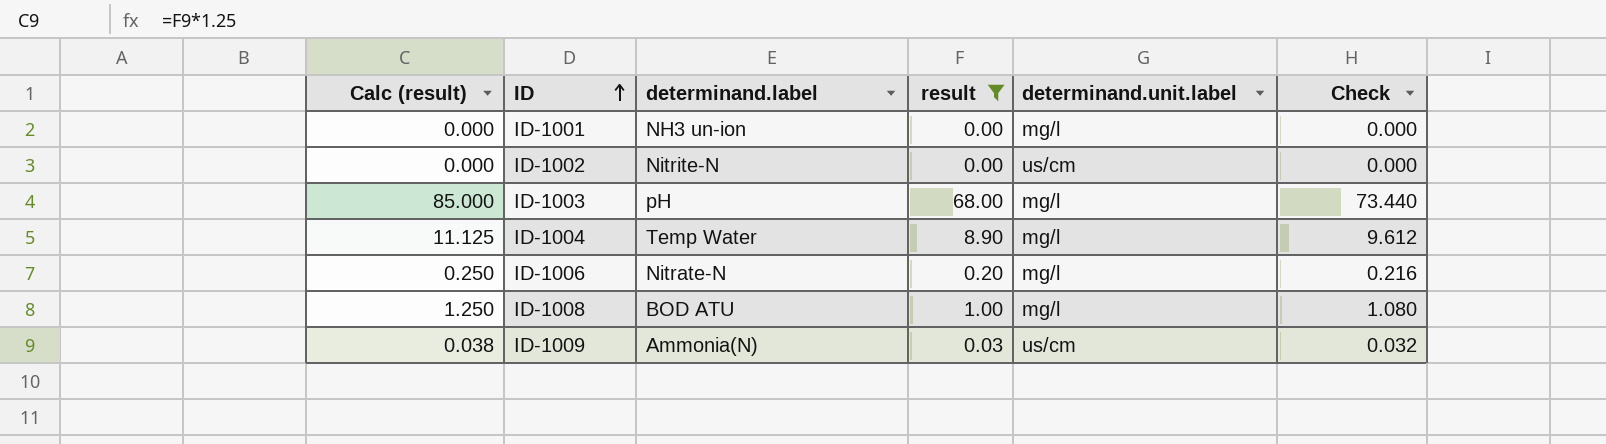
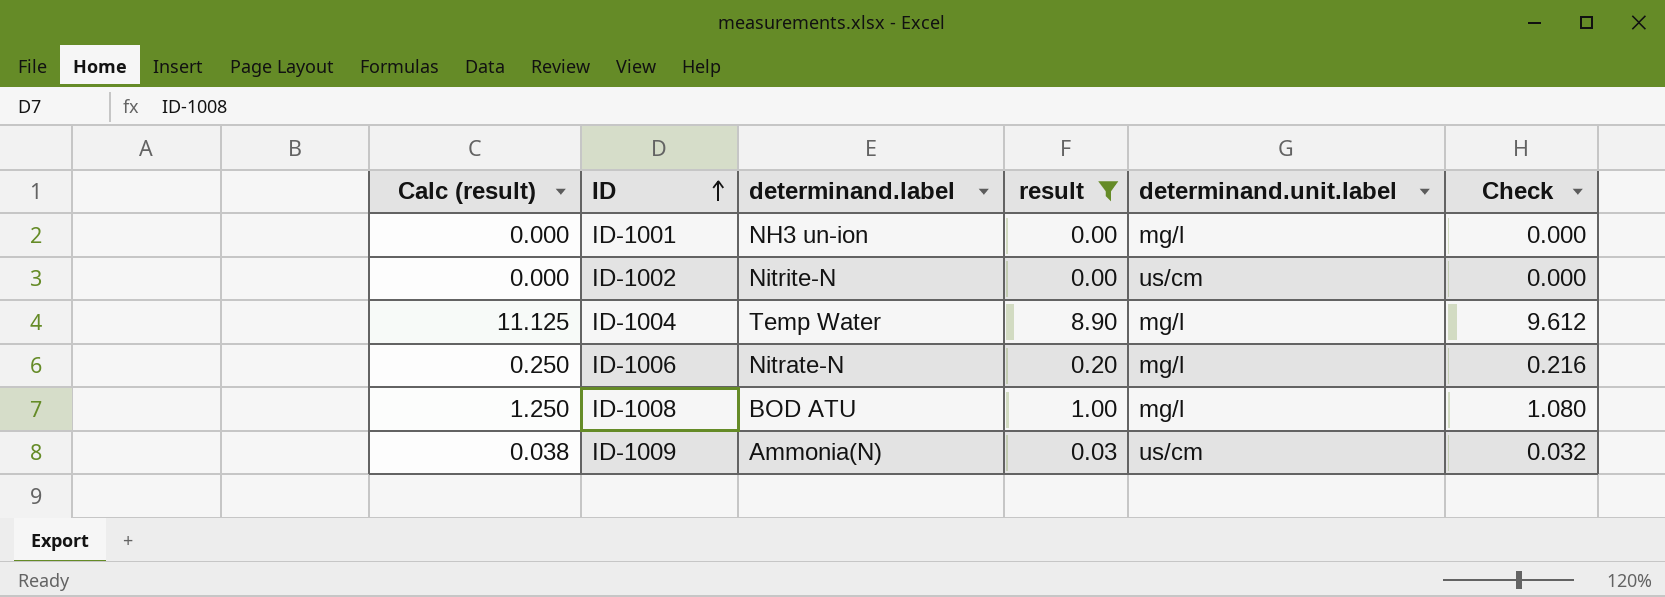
row ID-1003: 85.000 | pH | 68.00 | mg/l | 73.440 -> none

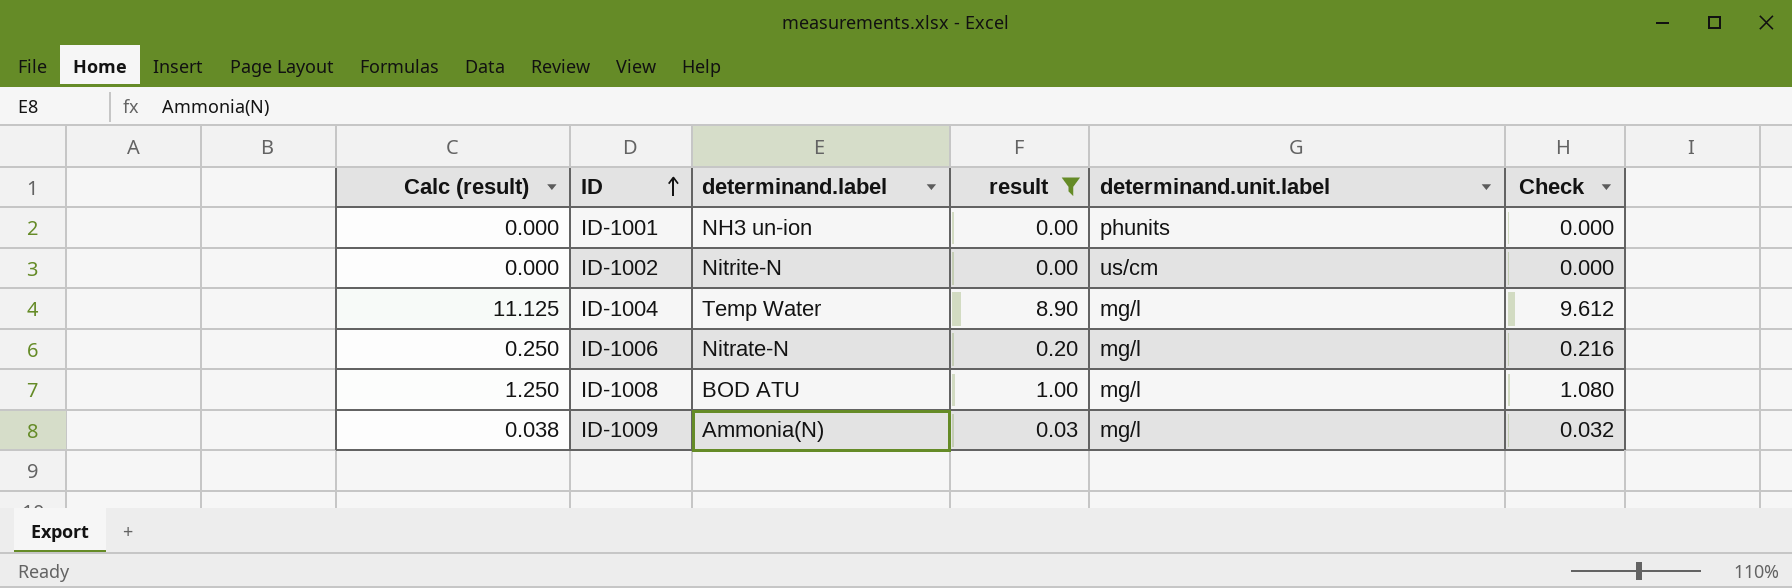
ID-1001 | determinand.unit.label: mg/l -> phunits
ID-1009 | determinand.unit.label: us/cm -> mg/l

